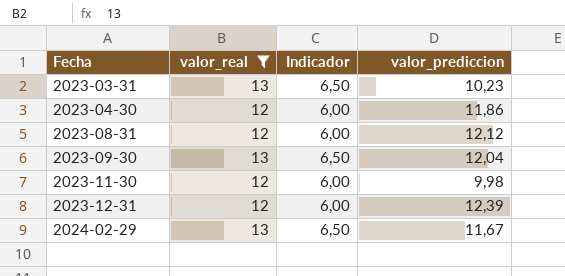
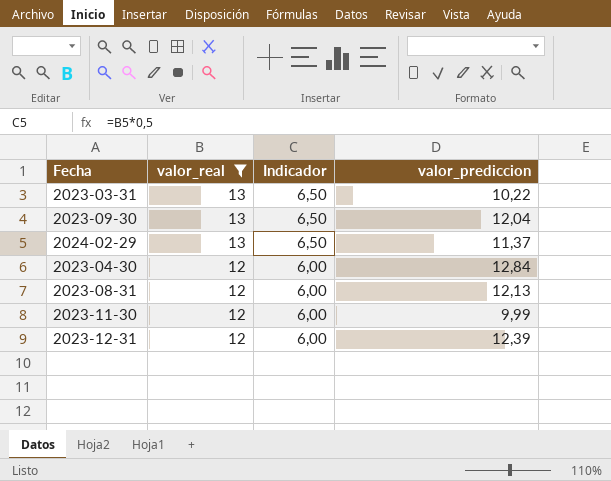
row order: Fecha ascending -> valor_real descending
2023-03-31 | valor_prediccion: 10,23 -> 10,22
2024-02-29 | valor_prediccion: 11,67 -> 11,37
2023-04-30 | valor_prediccion: 11,86 -> 12,84
2023-08-31 | valor_prediccion: 12,12 -> 12,13
2023-11-30 | valor_prediccion: 9,98 -> 9,99

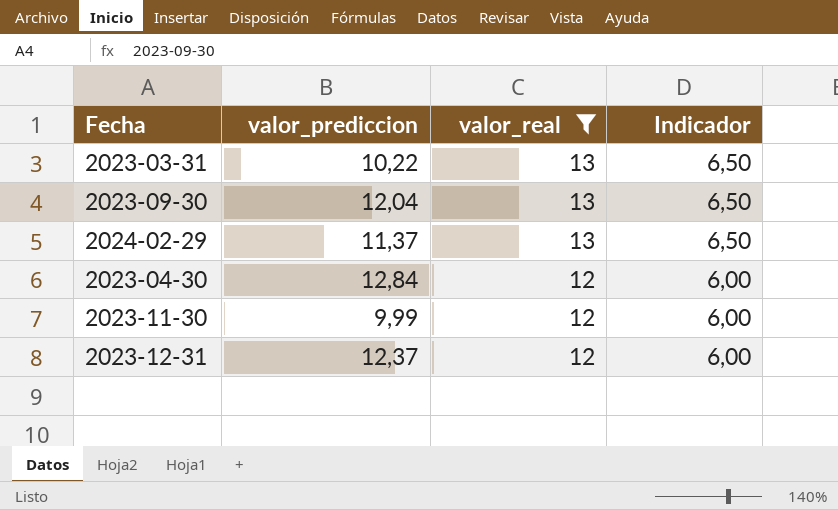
column valor_prediccion | position: 4 -> 2
row 2023-08-31: 12 | 6,00 | 12,13 -> none
2023-12-31 | valor_prediccion: 12,39 -> 12,37

